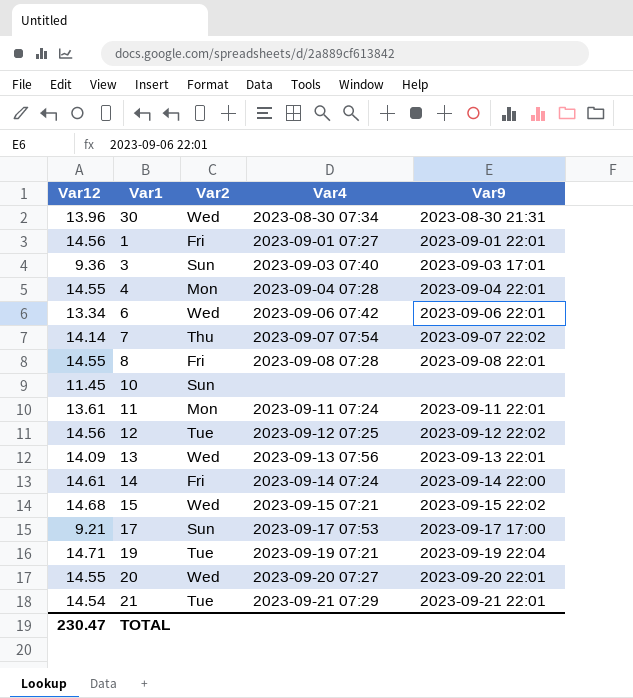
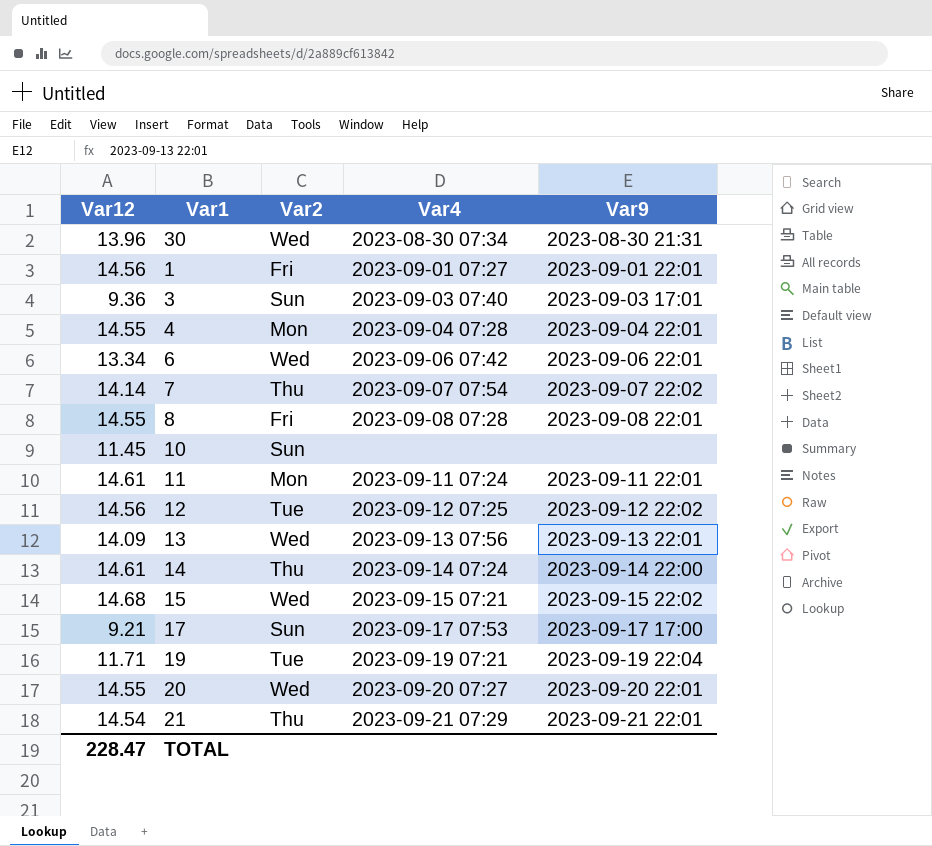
11 | Var12: 13.61 -> 14.61
14 | Var2: Fri -> Thu
19 | Var12: 14.71 -> 11.71
21 | Var2: Tue -> Thu
TOTAL | Var12: 230.47 -> 228.47

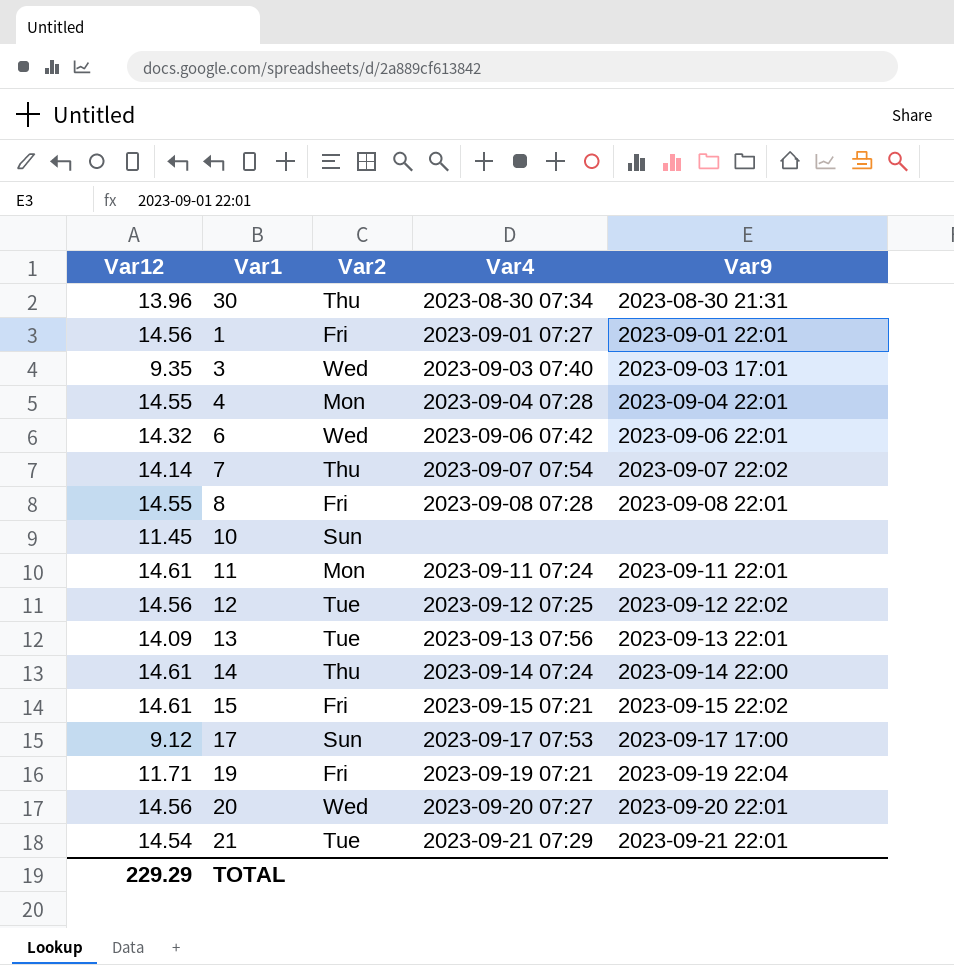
30 | Var2: Wed -> Thu
3 | Var12: 9.36 -> 9.35
3 | Var2: Sun -> Wed
6 | Var12: 13.34 -> 14.32
13 | Var2: Wed -> Tue
15 | Var12: 14.68 -> 14.61
15 | Var2: Wed -> Fri
17 | Var12: 9.21 -> 9.12
19 | Var2: Tue -> Fri
20 | Var12: 14.55 -> 14.56
21 | Var2: Thu -> Tue
TOTAL | Var12: 228.47 -> 229.29

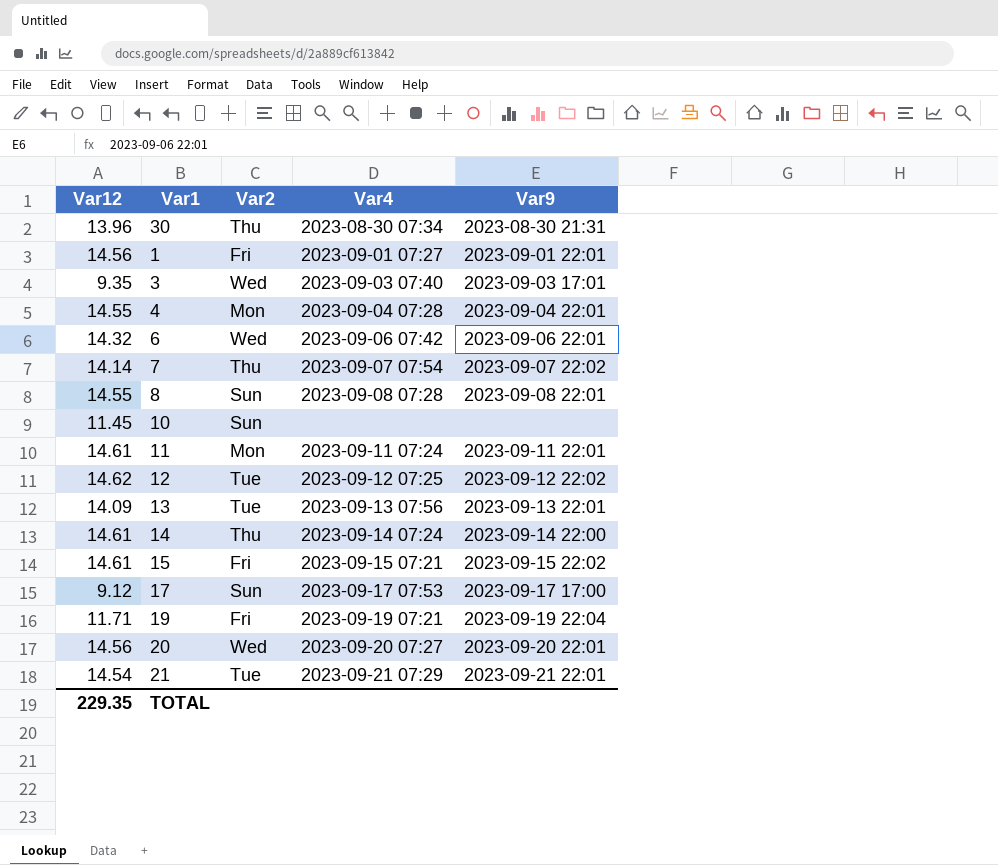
8 | Var2: Fri -> Sun
12 | Var12: 14.56 -> 14.62
TOTAL | Var12: 229.29 -> 229.35

